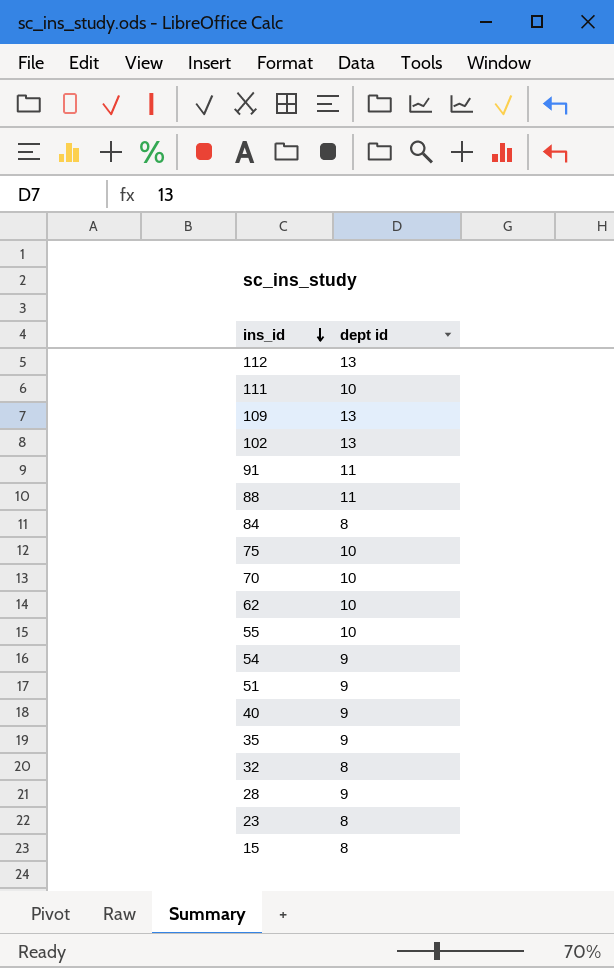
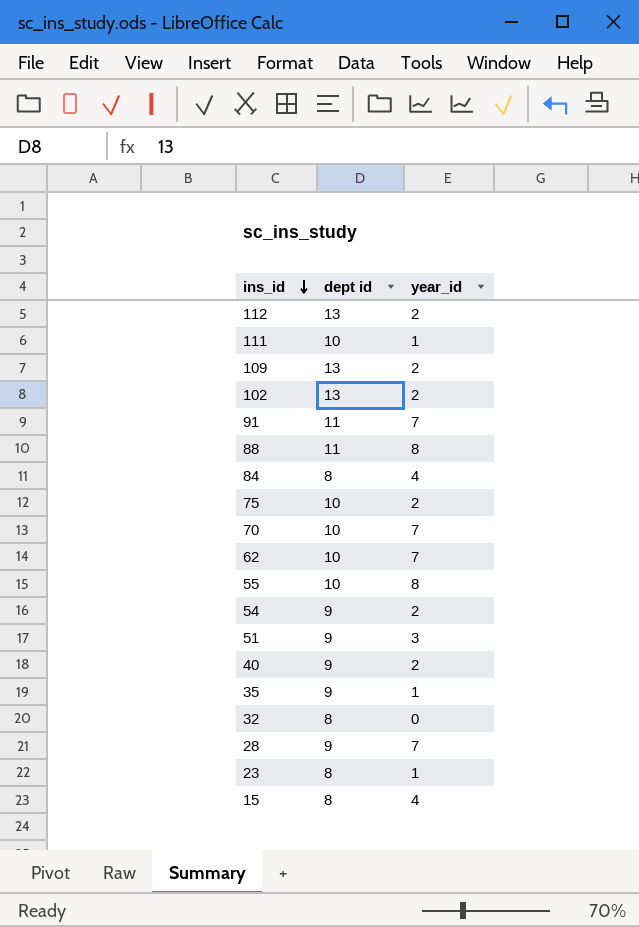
column year_id | position: none -> 3

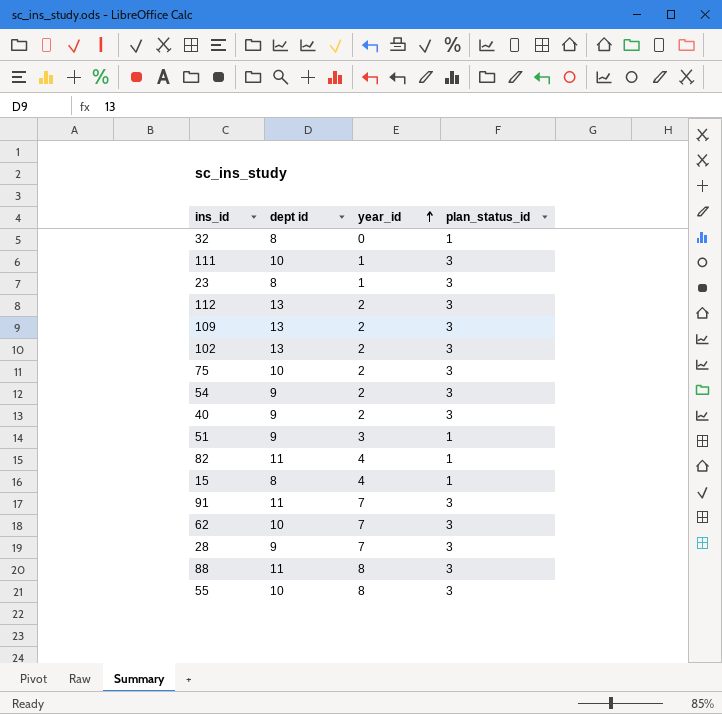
row order: ins_id descending -> year_id ascending
column plan_status_id | position: none -> 4
row 84: 8 | 4 -> none
row 70: 10 | 7 -> none
row 35: 9 | 1 -> none
row 82: none -> 11 | 4 | 1

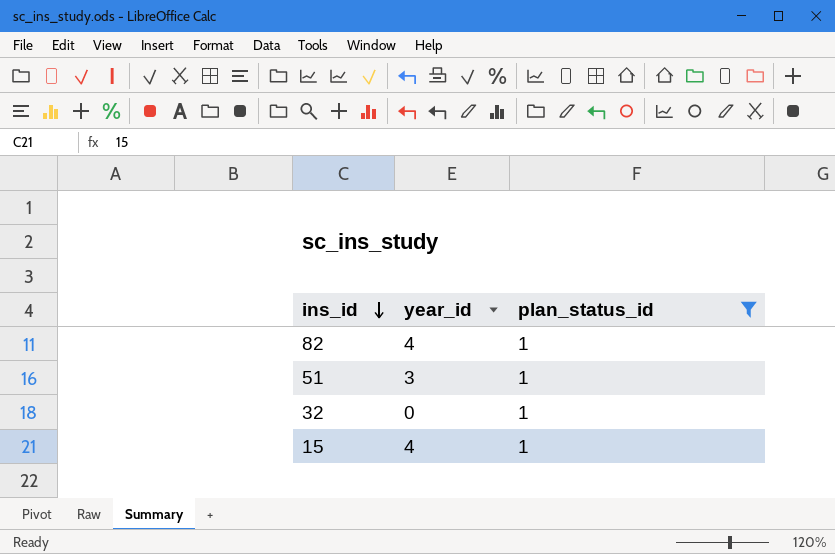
filter: none -> plan_status_id = 1
row order: year_id ascending -> ins_id descending
column dept id | position: 2 -> none

